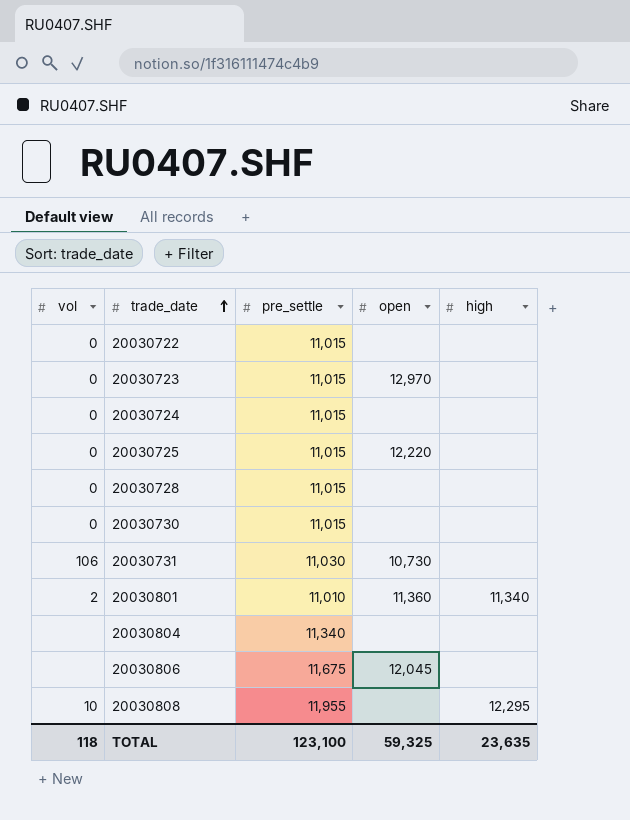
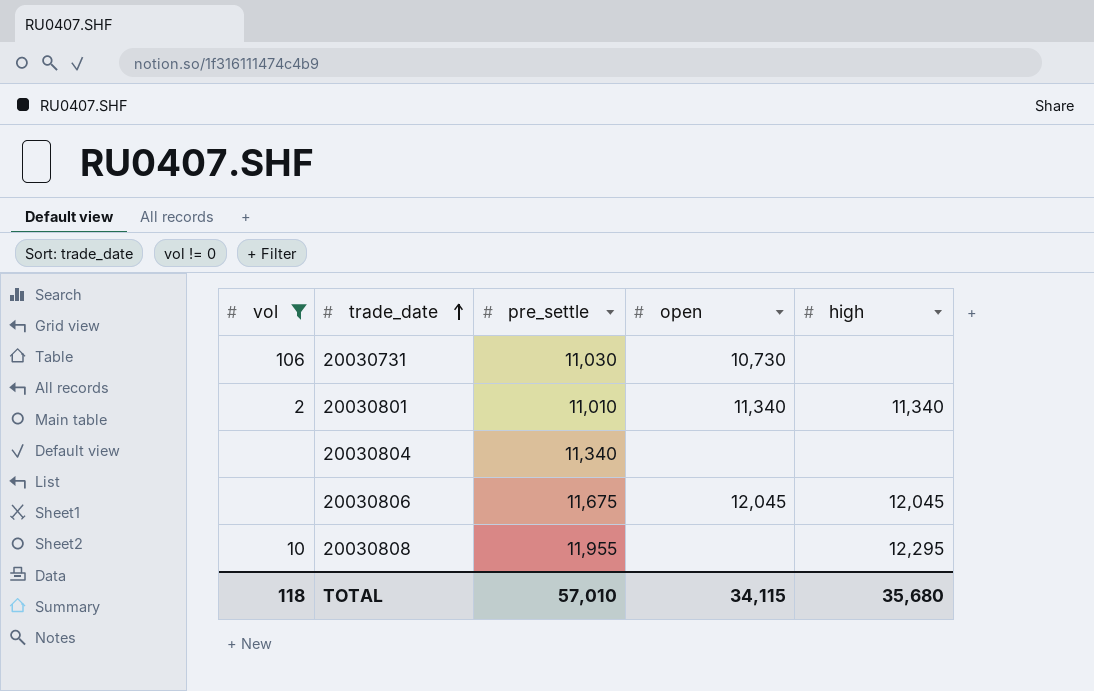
filter: none -> vol != 0
20030801 | open: 11,360 -> 11,340
20030806 | high: none -> 12,045
TOTAL | pre_settle: 123,100 -> 57,010
TOTAL | open: 59,325 -> 34,115
TOTAL | high: 23,635 -> 35,680

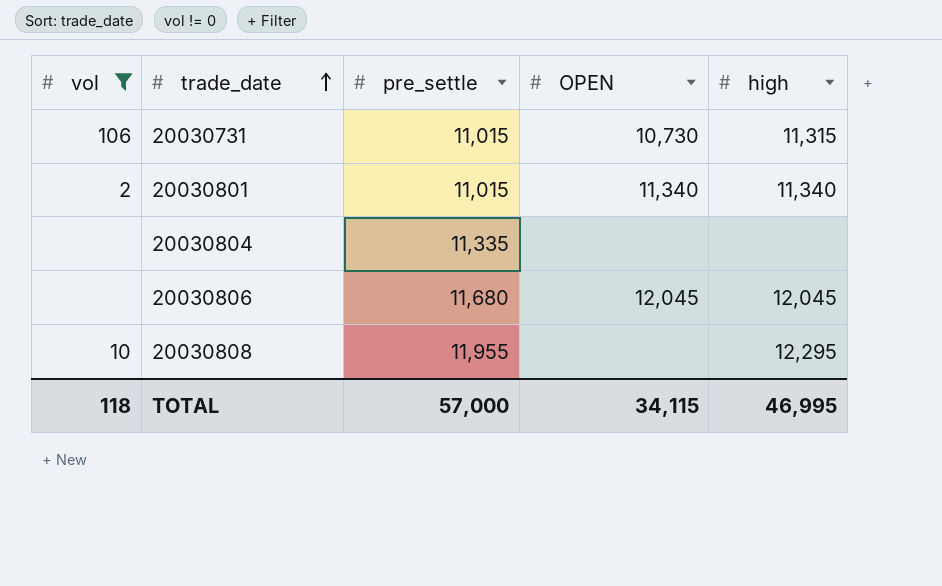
column name: open -> OPEN
20030731 | pre_settle: 11,030 -> 11,015
20030731 | high: none -> 11,315
20030801 | pre_settle: 11,010 -> 11,015
20030804 | pre_settle: 11,340 -> 11,335
20030806 | pre_settle: 11,675 -> 11,680
TOTAL | pre_settle: 57,010 -> 57,000
TOTAL | high: 35,680 -> 46,995

